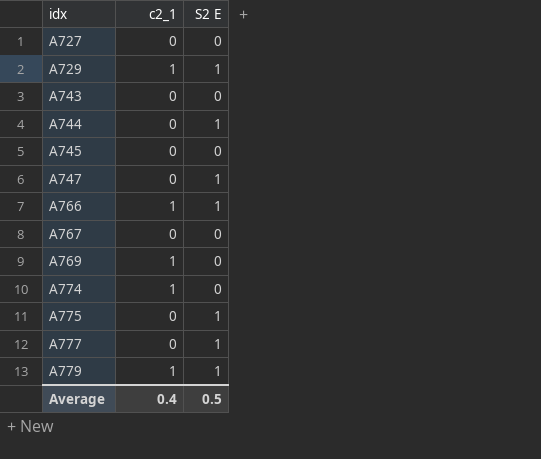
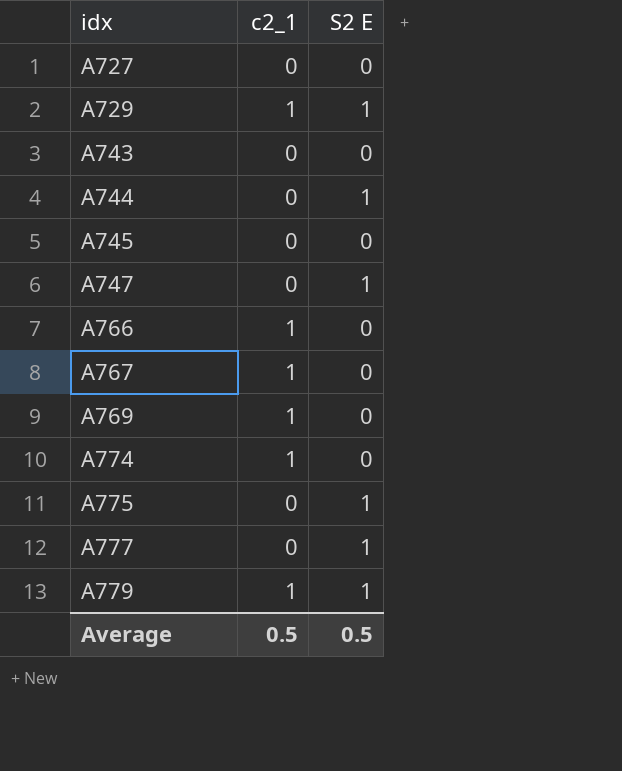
A766 | S2 E: 1 -> 0
A767 | c2_1: 0 -> 1
Average | c2_1: 0.4 -> 0.5

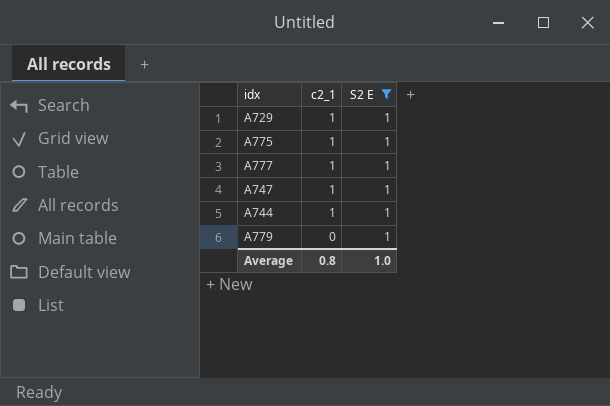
filter: none -> S2 E = 1
row order: idx ascending -> c2_1 descending
A775 | c2_1: 0 -> 1
A777 | c2_1: 0 -> 1
A747 | c2_1: 0 -> 1
A744 | c2_1: 0 -> 1
A779 | c2_1: 1 -> 0
Average | c2_1: 0.5 -> 0.8
Average | S2 E: 0.5 -> 1.0

